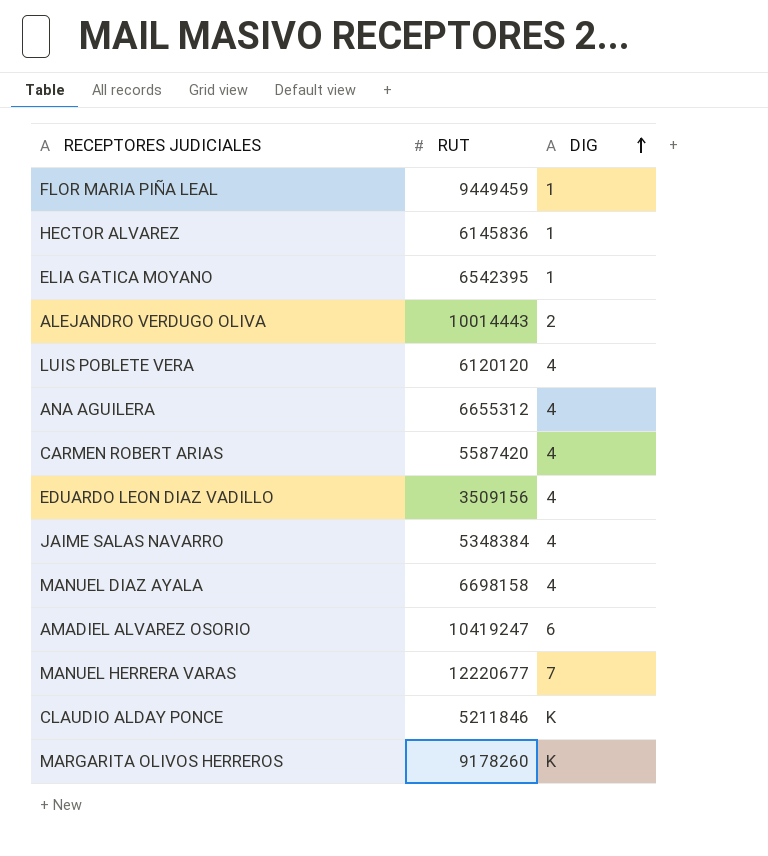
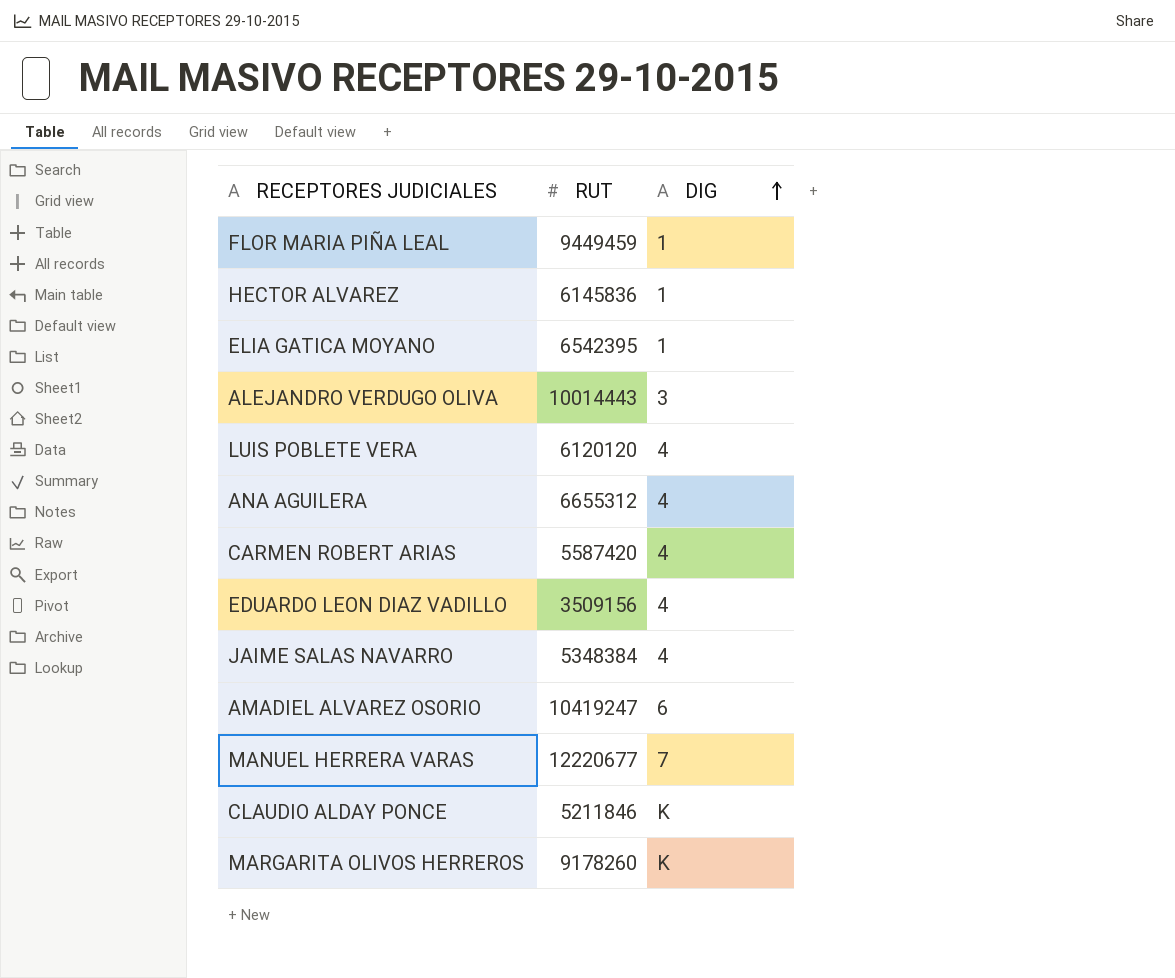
row MANUEL DIAZ AYALA: 6698158 | 4 -> none
ALEJANDRO VERDUGO OLIVA | DIG: 2 -> 3

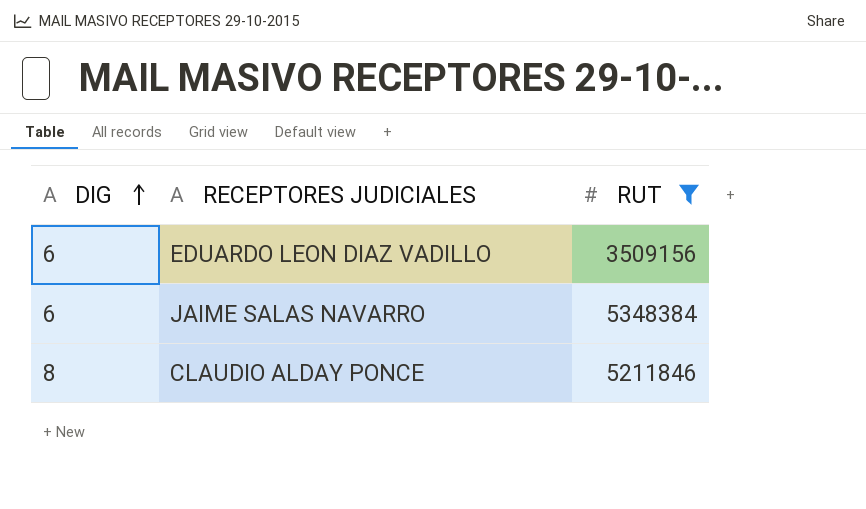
filter: none -> RUT <= 5348384
column DIG | position: 3 -> 1
EDUARDO LEON DIAZ VADILLO | DIG: 4 -> 6
JAIME SALAS NAVARRO | DIG: 4 -> 6
CLAUDIO ALDAY PONCE | DIG: K -> 8

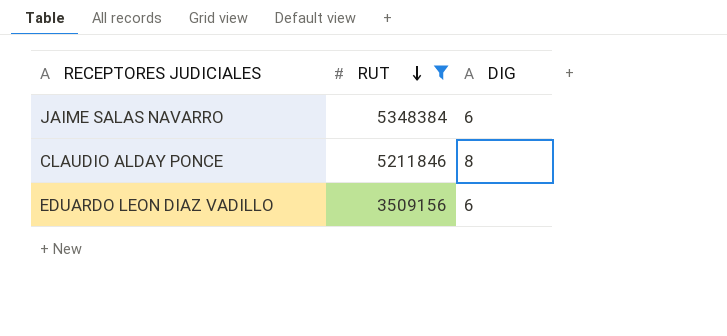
row order: DIG ascending -> RUT descending
column DIG | position: 1 -> 3

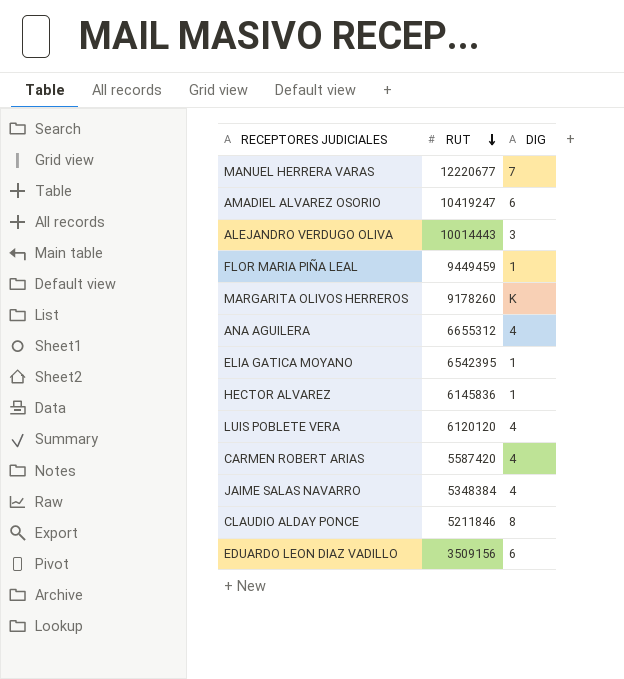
filter: RUT <= 5348384 -> none
JAIME SALAS NAVARRO | DIG: 6 -> 4

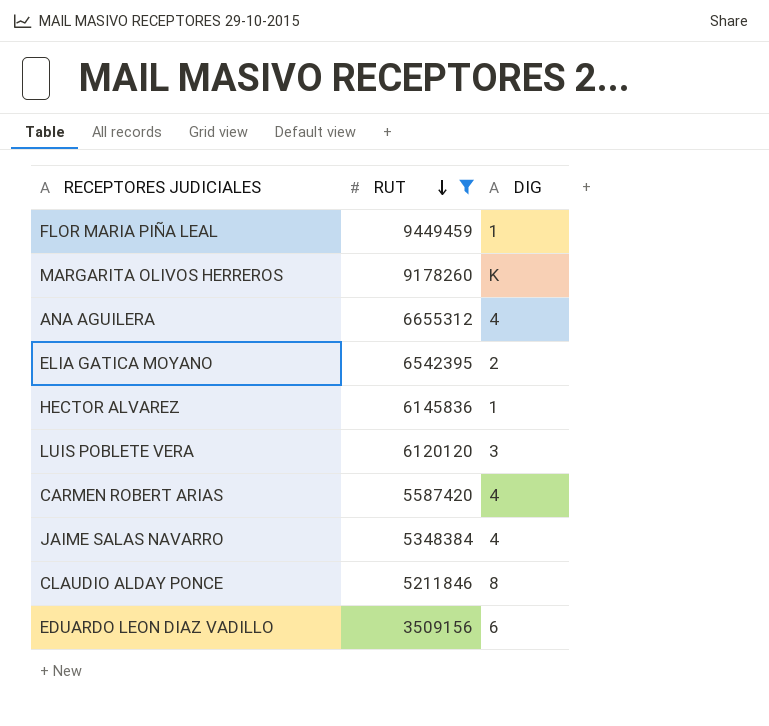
filter: none -> RUT <= 9449459
ELIA GATICA MOYANO | DIG: 1 -> 2
LUIS POBLETE VERA | DIG: 4 -> 3

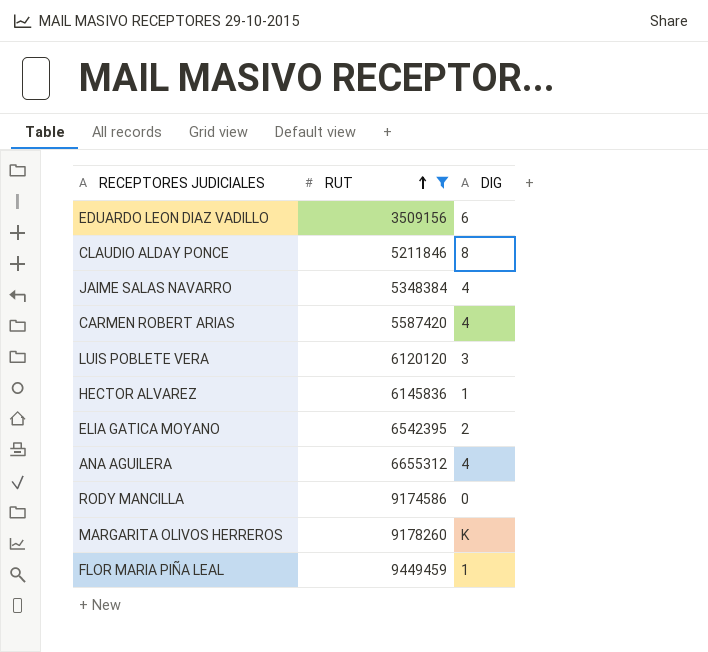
row order: RUT descending -> RUT ascending
row RODY MANCILLA: none -> 9174586 | 0

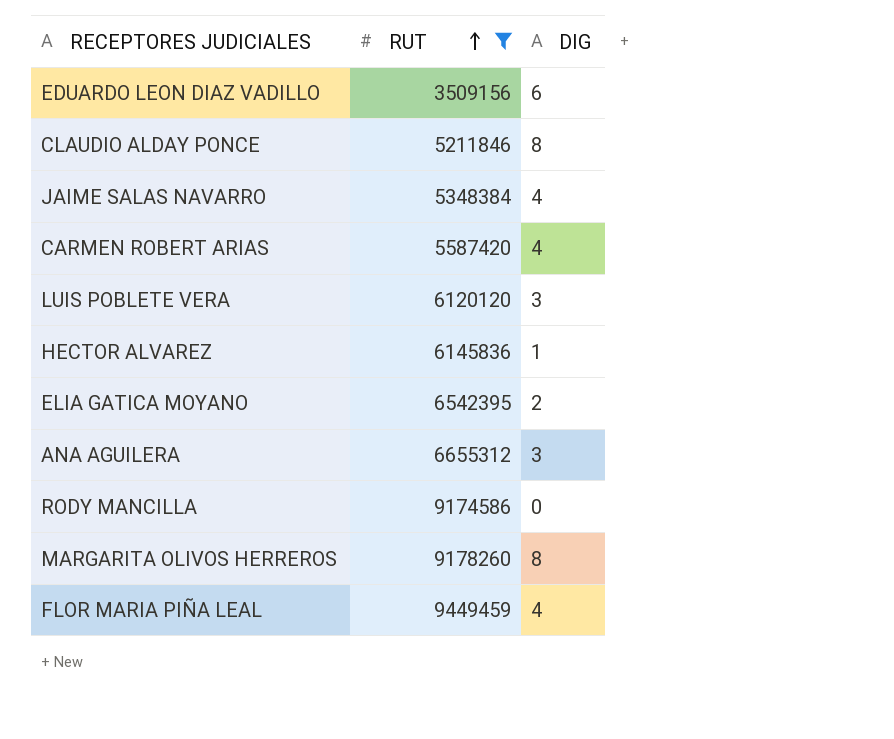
ANA AGUILERA | DIG: 4 -> 3
MARGARITA OLIVOS HERREROS | DIG: K -> 8
FLOR MARIA PIÑA LEAL | DIG: 1 -> 4

